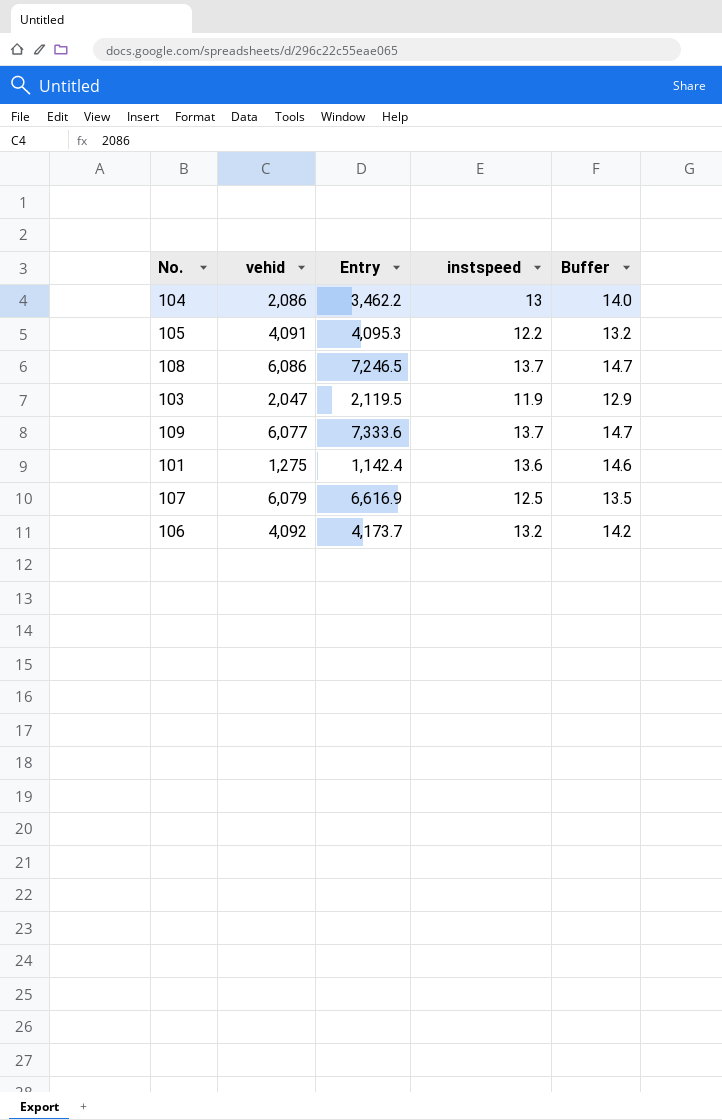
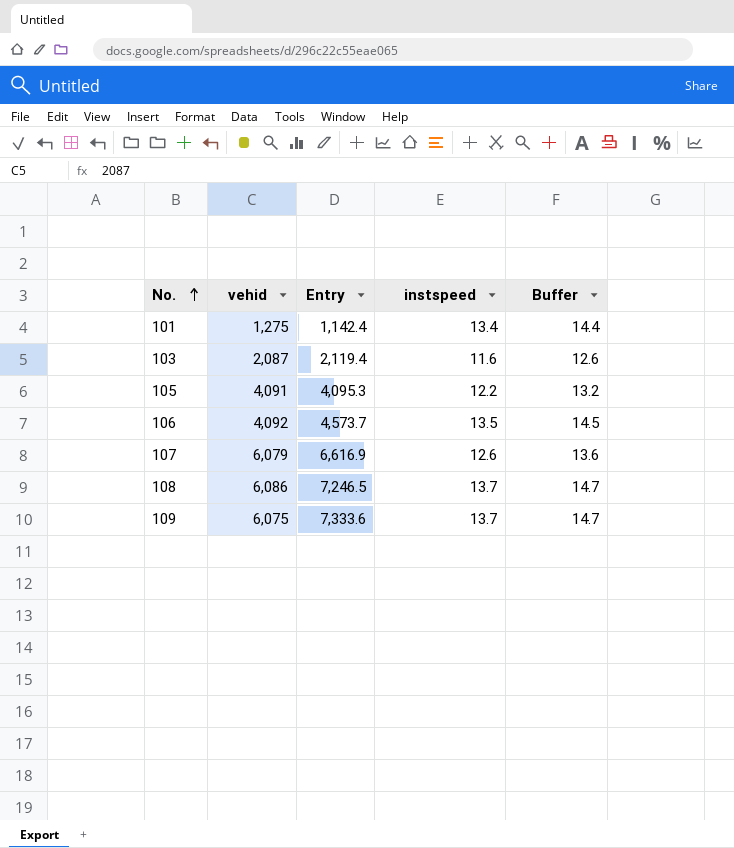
row order: none -> No. ascending
row 104: 2,086 | 3,462.2 | 13 | 14.0 -> none
101 | instspeed: 13.6 -> 13.4
101 | Buffer: 14.6 -> 14.4
103 | vehid: 2,047 -> 2,087
103 | Entry: 2,119.5 -> 2,119.4
103 | instspeed: 11.9 -> 11.6
103 | Buffer: 12.9 -> 12.6
106 | Entry: 4,173.7 -> 4,573.7
106 | instspeed: 13.2 -> 13.5
106 | Buffer: 14.2 -> 14.5
107 | instspeed: 12.5 -> 12.6
107 | Buffer: 13.5 -> 13.6
109 | vehid: 6,077 -> 6,075

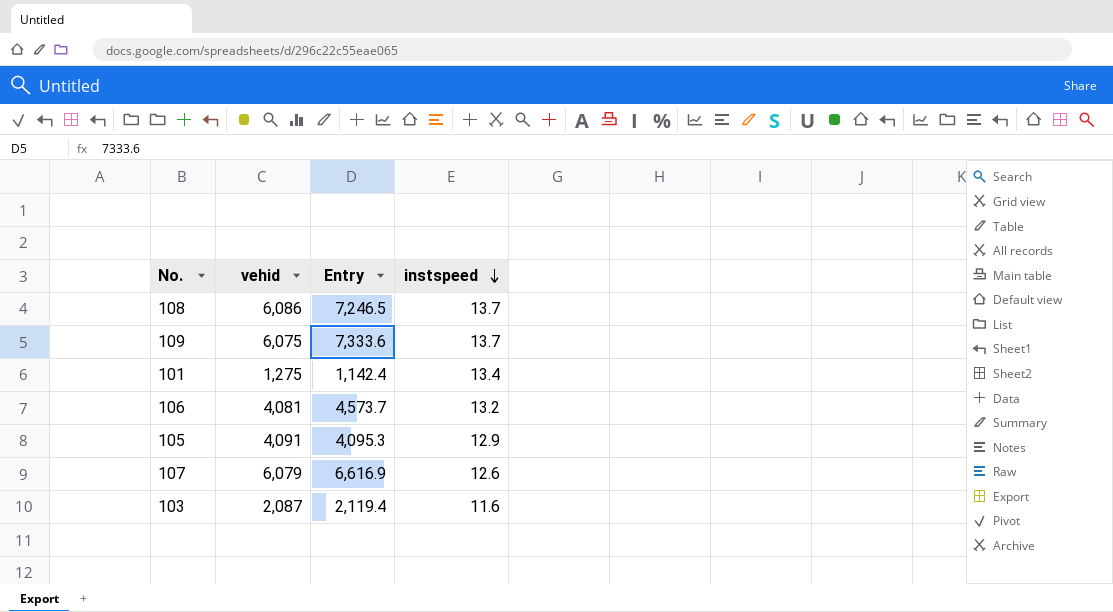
row order: No. ascending -> instspeed descending
column Buffer | formula: [instspeed] + 1 -> none
106 | vehid: 4,092 -> 4,081
106 | instspeed: 13.5 -> 13.2
105 | instspeed: 12.2 -> 12.9

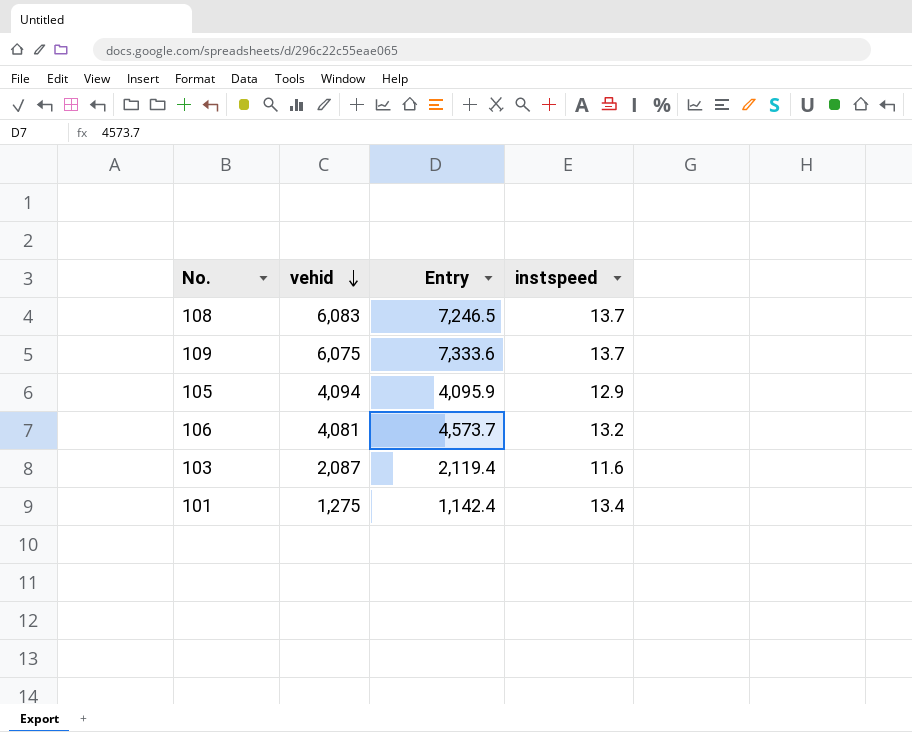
row order: instspeed descending -> vehid descending
row 107: 6,079 | 6,616.9 | 12.6 -> none
108 | vehid: 6,086 -> 6,083
105 | vehid: 4,091 -> 4,094
105 | Entry: 4,095.3 -> 4,095.9

